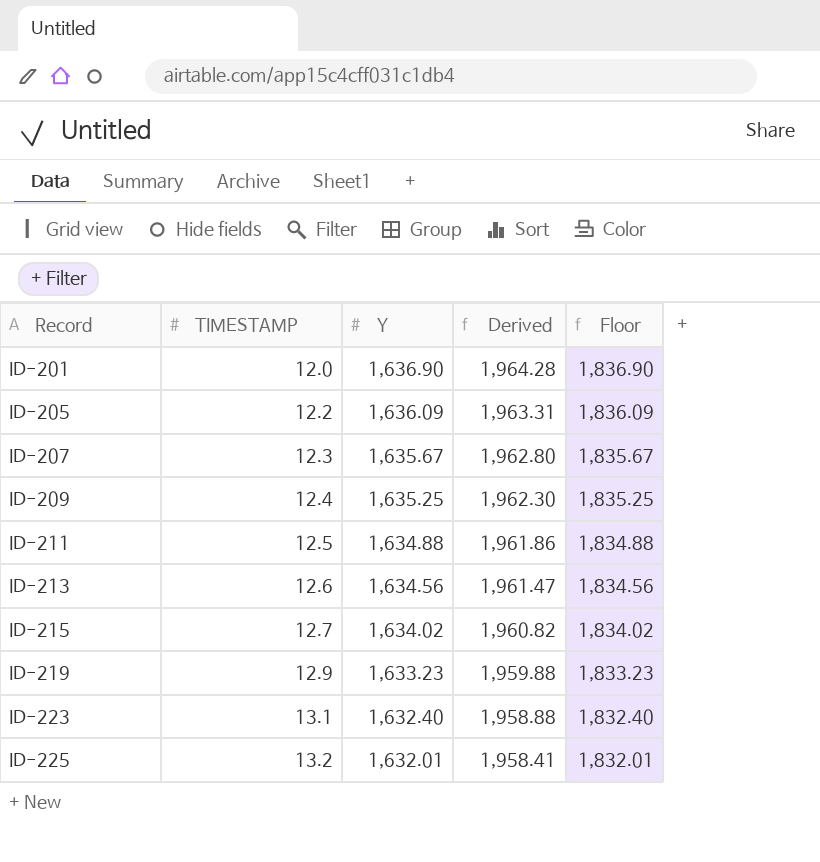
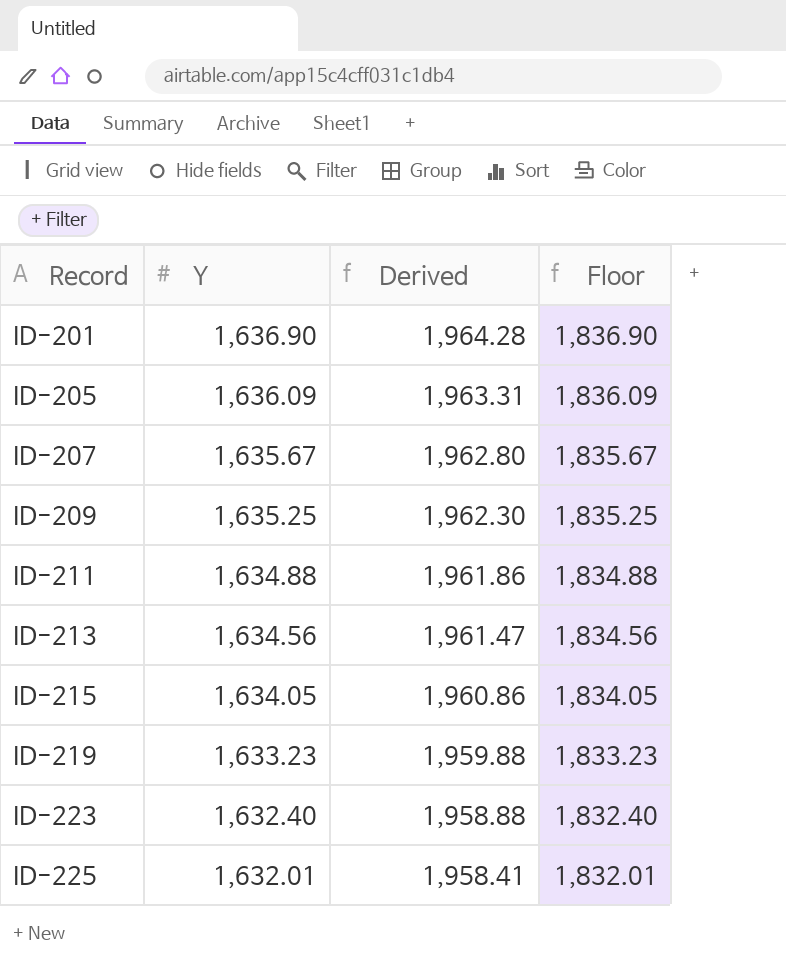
column TIMESTAMP | position: 2 -> none
ID-215 | Y: 1,634.02 -> 1,634.05
ID-215 | Derived: 1,960.82 -> 1,960.86
ID-215 | Floor: 1,834.02 -> 1,834.05

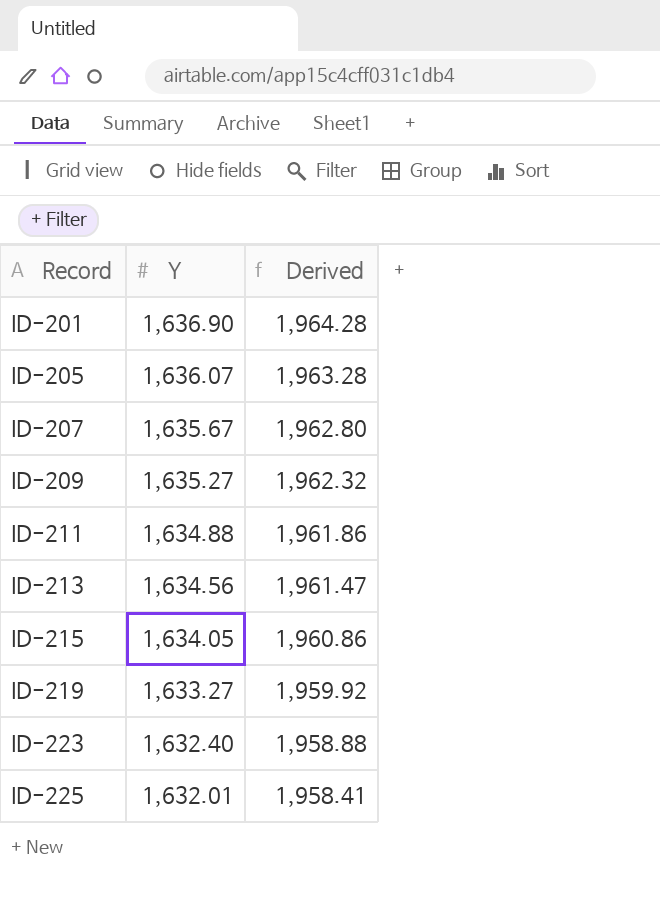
column Floor | formula: [Y] + 200 -> none
ID-205 | Y: 1,636.09 -> 1,636.07
ID-205 | Derived: 1,963.31 -> 1,963.28
ID-209 | Y: 1,635.25 -> 1,635.27
ID-209 | Derived: 1,962.30 -> 1,962.32
ID-219 | Y: 1,633.23 -> 1,633.27
ID-219 | Derived: 1,959.88 -> 1,959.92

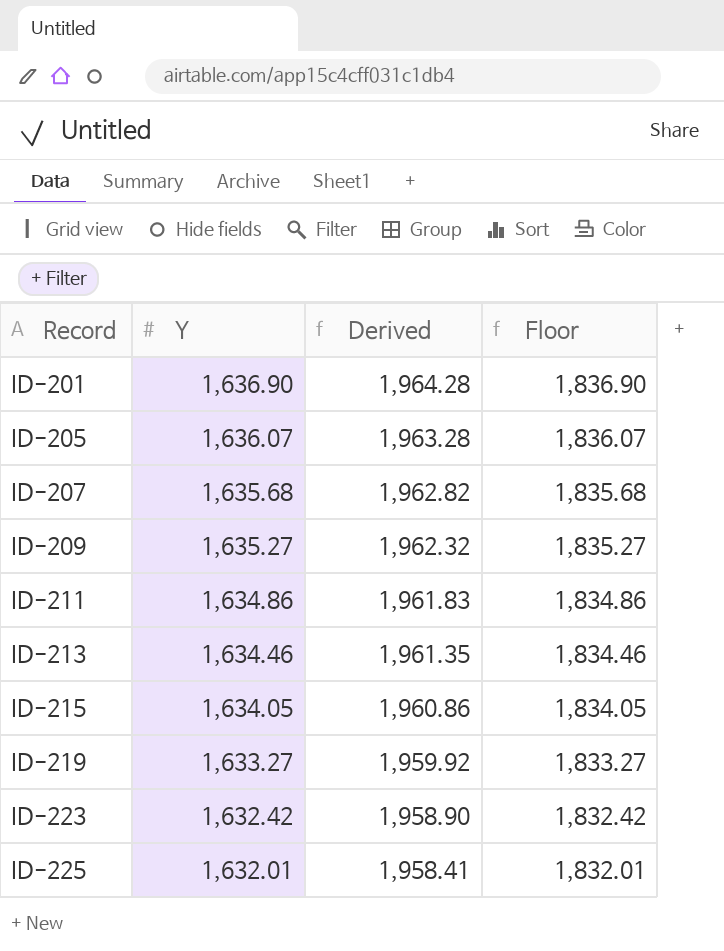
column Floor | formula: none -> [Y] + 200
ID-207 | Y: 1,635.67 -> 1,635.68
ID-207 | Derived: 1,962.80 -> 1,962.82
ID-211 | Y: 1,634.88 -> 1,634.86
ID-211 | Derived: 1,961.86 -> 1,961.83
ID-213 | Y: 1,634.56 -> 1,634.46
ID-213 | Derived: 1,961.47 -> 1,961.35
ID-223 | Y: 1,632.40 -> 1,632.42
ID-223 | Derived: 1,958.88 -> 1,958.90

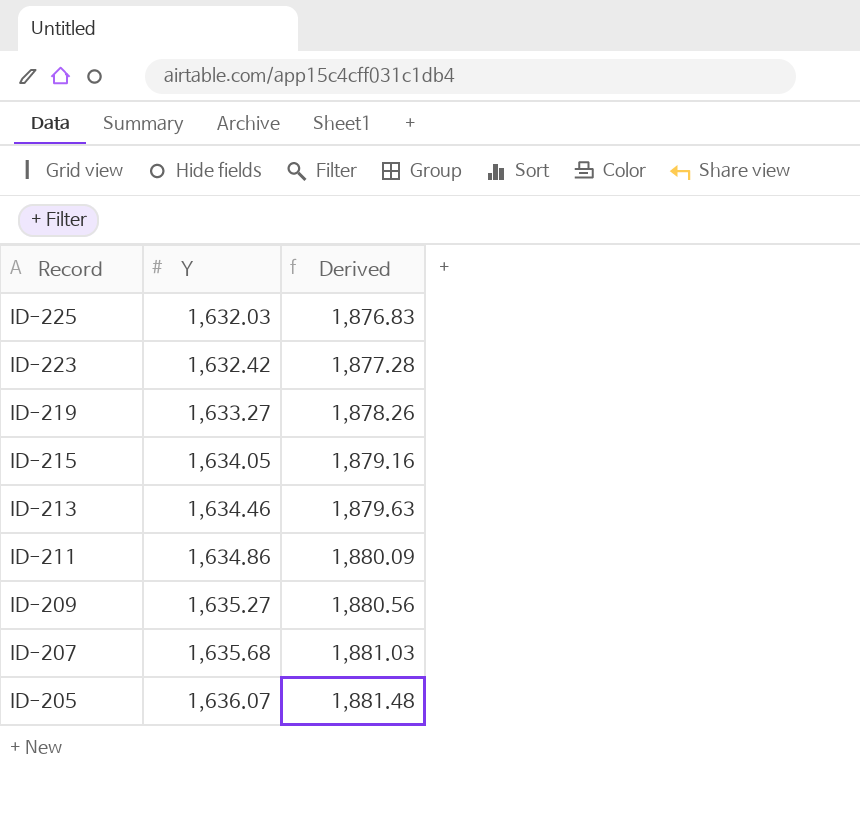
row order: Record ascending -> Record descending
column Floor | formula: [Y] + 200 -> none
column Derived | formula: [Y] * 1.2 -> [Y] * 1.15
row ID-201: 1,636.90 | 1,964.28 | 1,836.90 -> none
ID-225 | Y: 1,632.01 -> 1,632.03

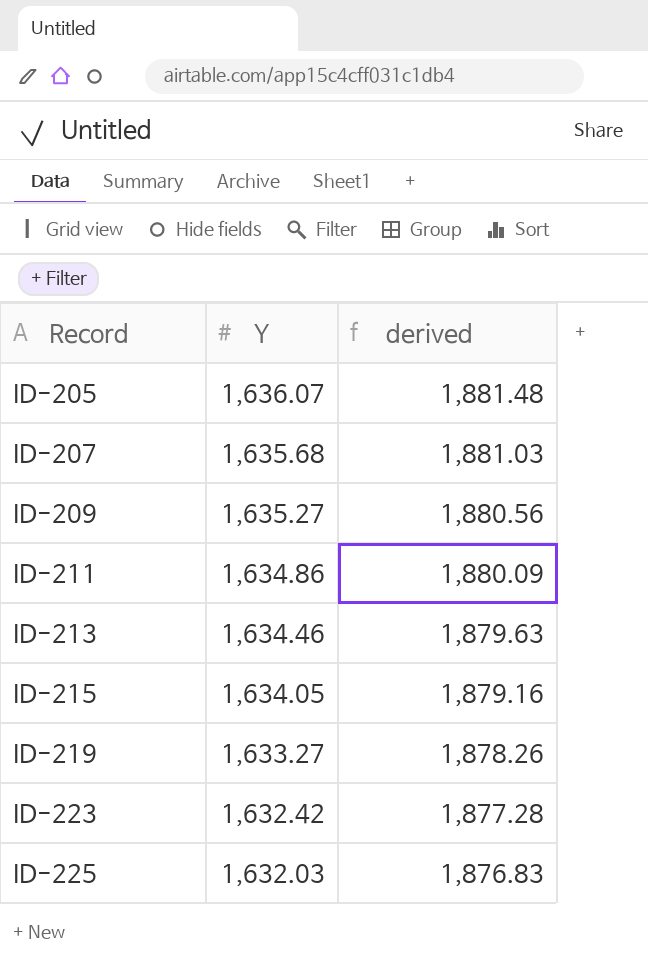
row order: Record descending -> Record ascending
column name: Derived -> derived

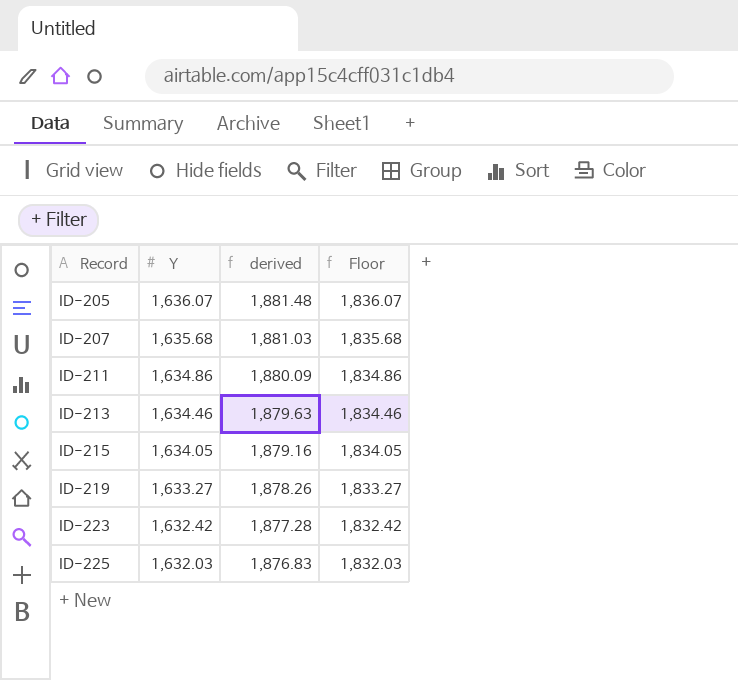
column Floor | formula: none -> [Y] + 200
row ID-209: 1,635.27 | 1,880.56 -> none

